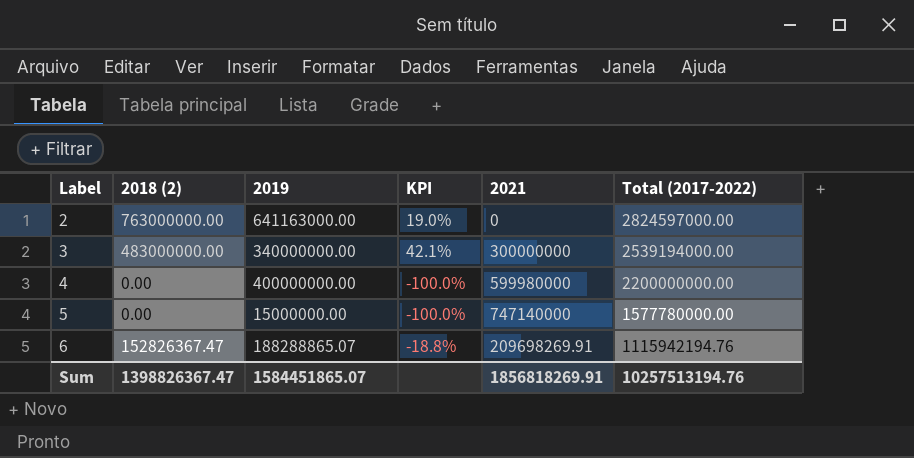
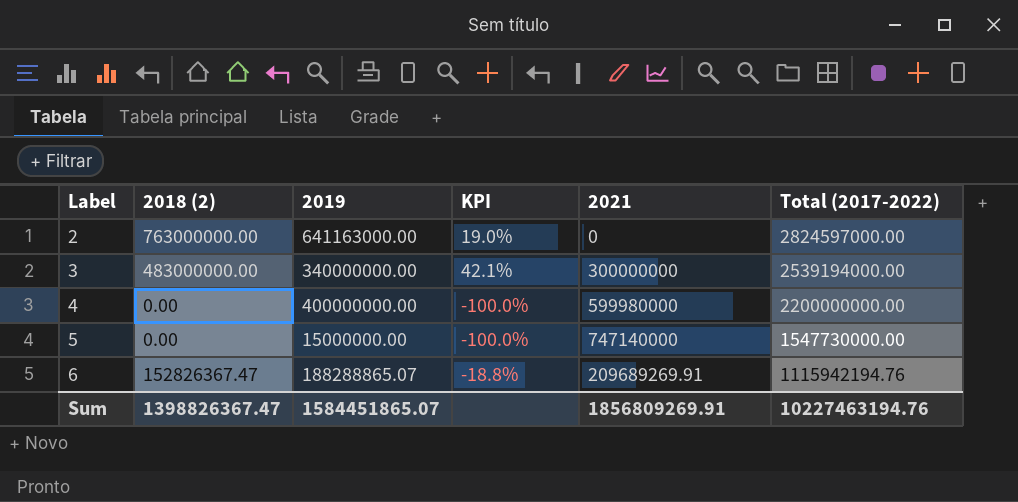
5 | Total (2017-2022): 1577780000.00 -> 1547730000.00
6 | 2021: 209698269.91 -> 209689269.91
Sum | 2021: 1856818269.91 -> 1856809269.91
Sum | Total (2017-2022): 10257513194.76 -> 10227463194.76

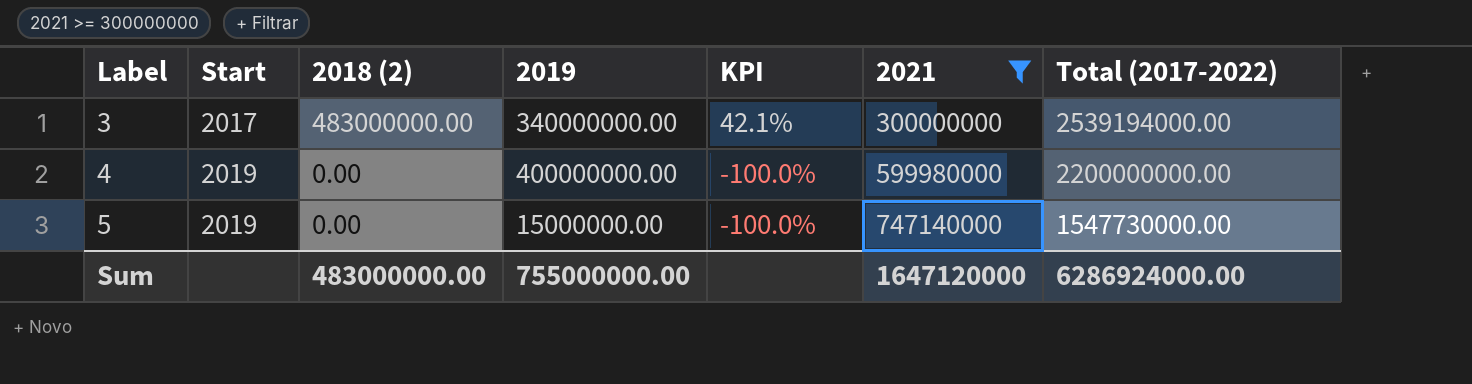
filter: none -> 2021 >= 300000000
column Start | position: none -> 2
Sum | 2018 (2): 1398826367.47 -> 483000000.00
Sum | 2019: 1584451865.07 -> 755000000.00
Sum | 2021: 1856809269.91 -> 1647120000
Sum | Total (2017-2022): 10227463194.76 -> 6286924000.00

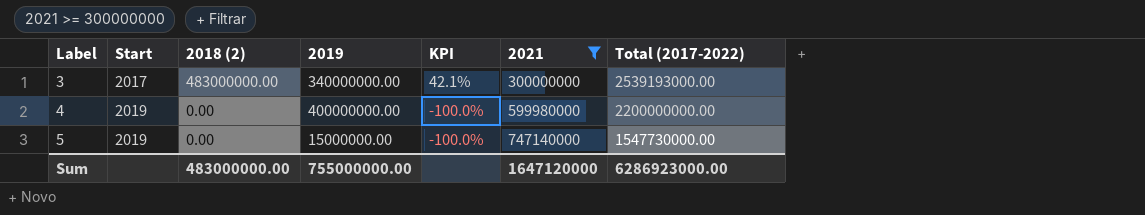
3 | Total (2017-2022): 2539194000.00 -> 2539193000.00
Sum | Total (2017-2022): 6286924000.00 -> 6286923000.00

